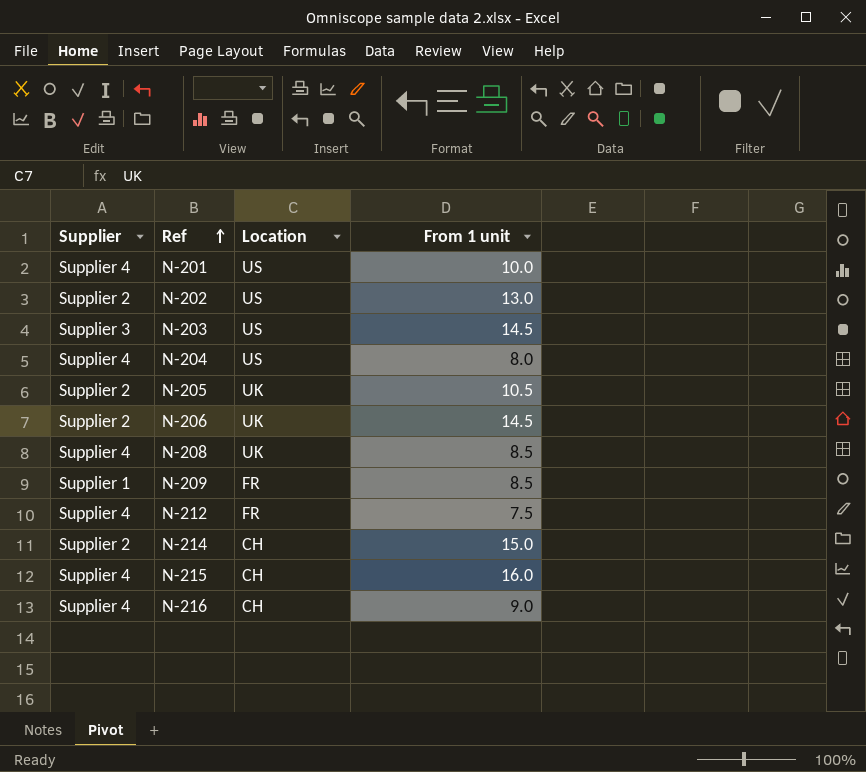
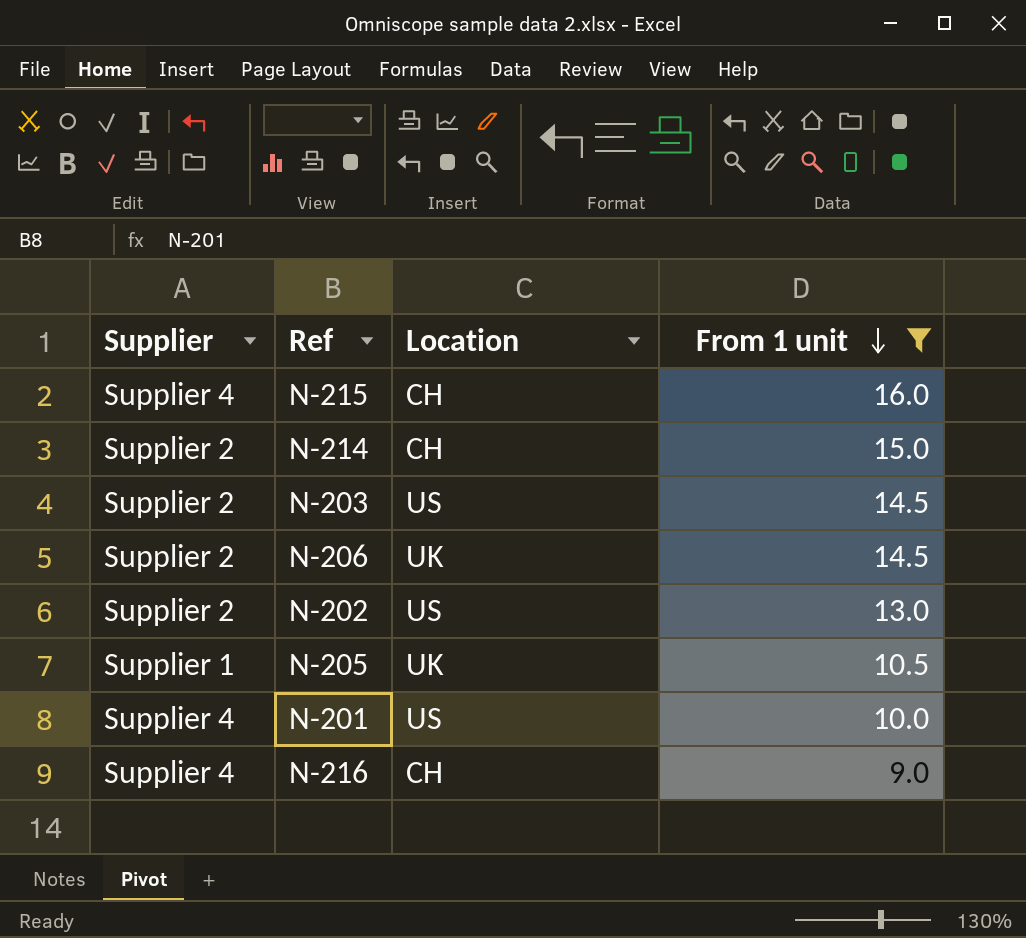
filter: none -> From 1 unit >= 9.0
row order: Ref ascending -> From 1 unit descending
N-203 | Supplier: Supplier 3 -> Supplier 2
N-205 | Supplier: Supplier 2 -> Supplier 1

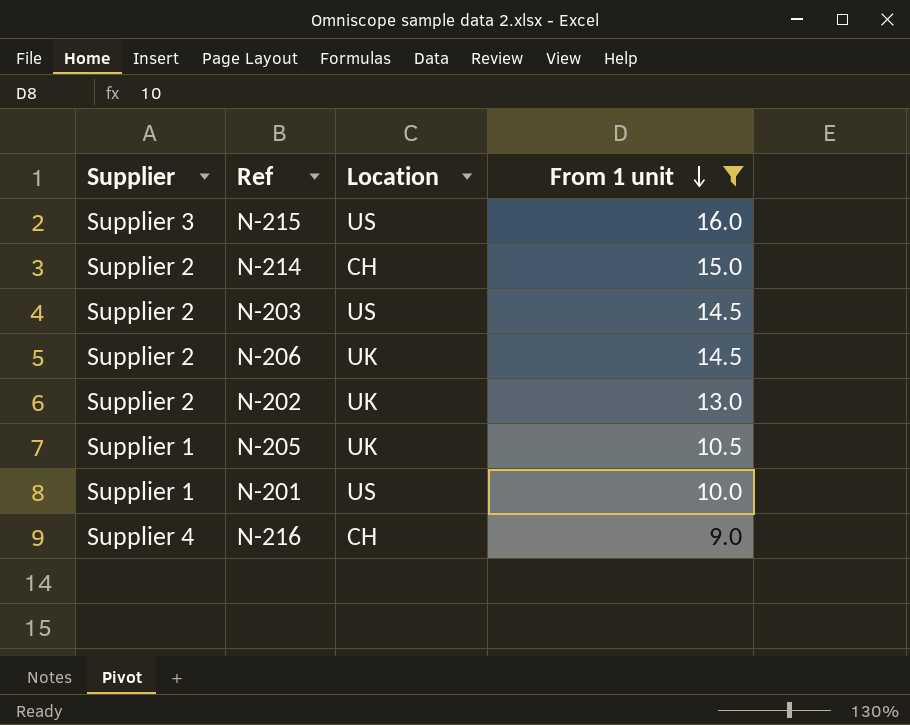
N-215 | Supplier: Supplier 4 -> Supplier 3
N-215 | Location: CH -> US
N-202 | Location: US -> UK
N-201 | Supplier: Supplier 4 -> Supplier 1

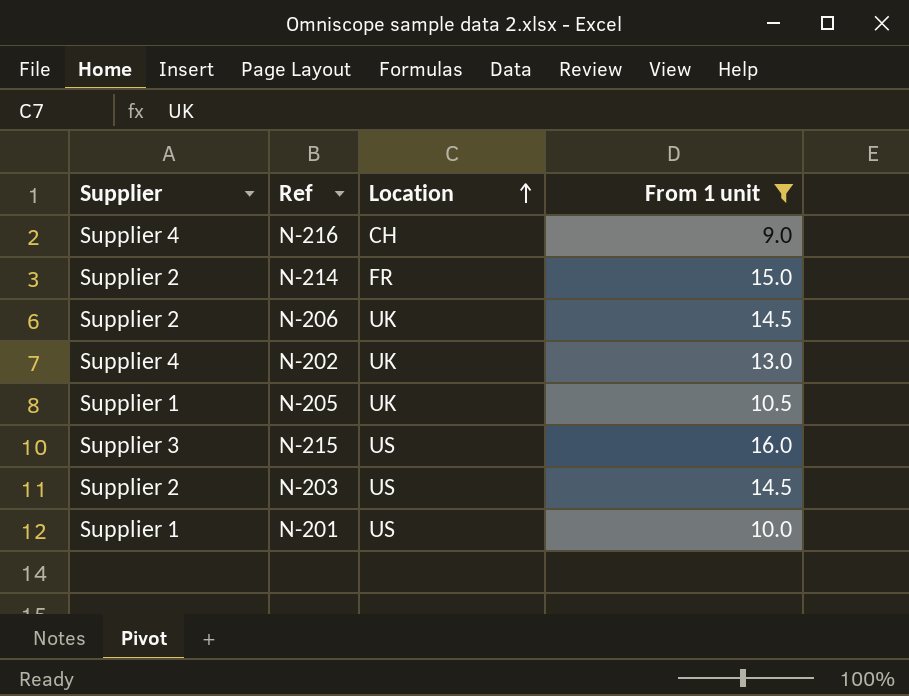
row order: From 1 unit descending -> Location ascending
N-214 | Location: CH -> FR
N-202 | Supplier: Supplier 2 -> Supplier 4

